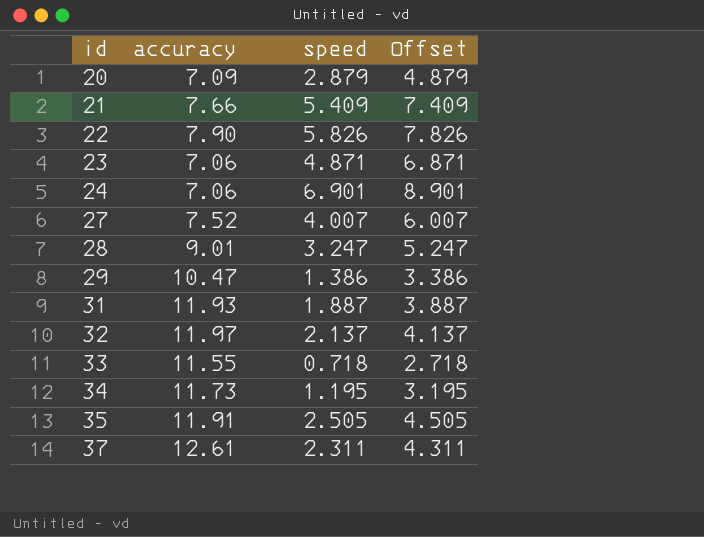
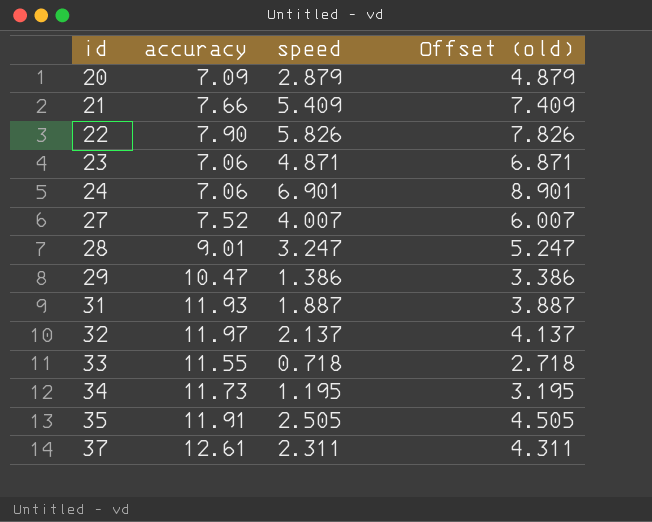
column name: Offset -> Offset (old)

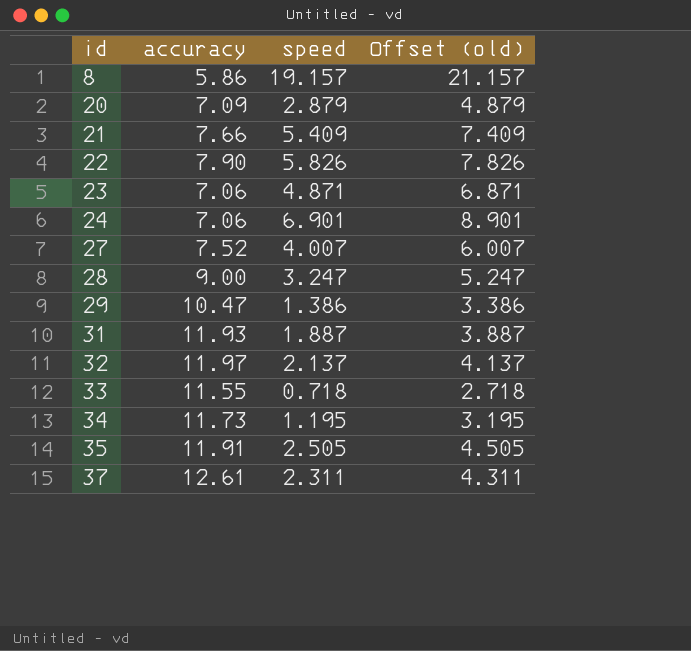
row 8: none -> 5.86 | 19.157 | 21.157
28 | accuracy: 9.01 -> 9.00

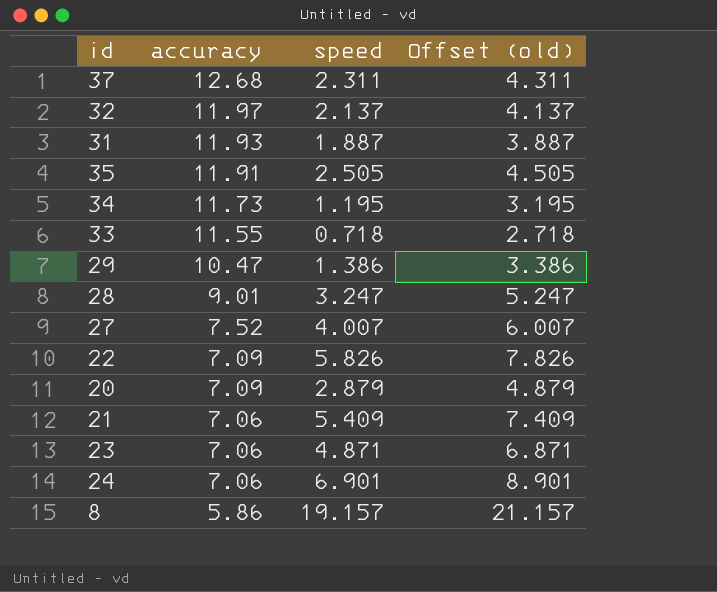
row order: id ascending -> accuracy descending
37 | accuracy: 12.61 -> 12.68
28 | accuracy: 9.00 -> 9.01
22 | accuracy: 7.90 -> 7.09
21 | accuracy: 7.66 -> 7.06

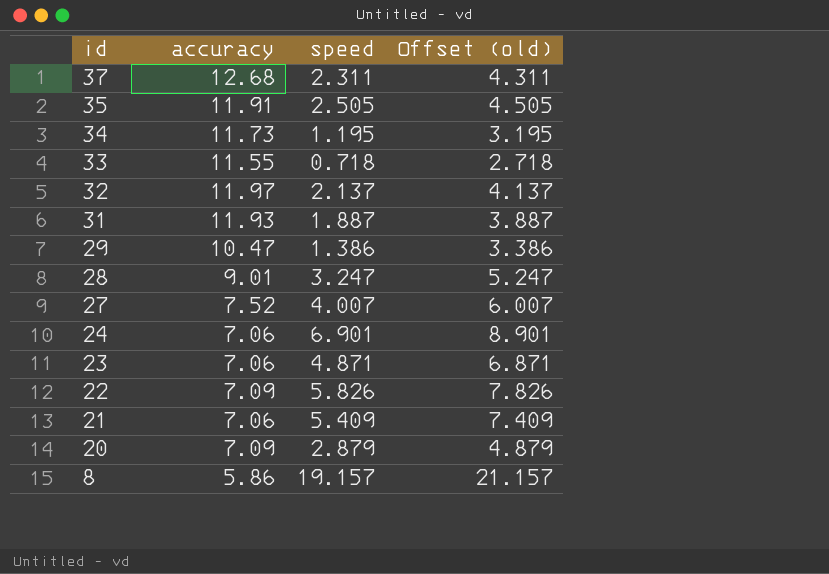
row order: accuracy descending -> id descending

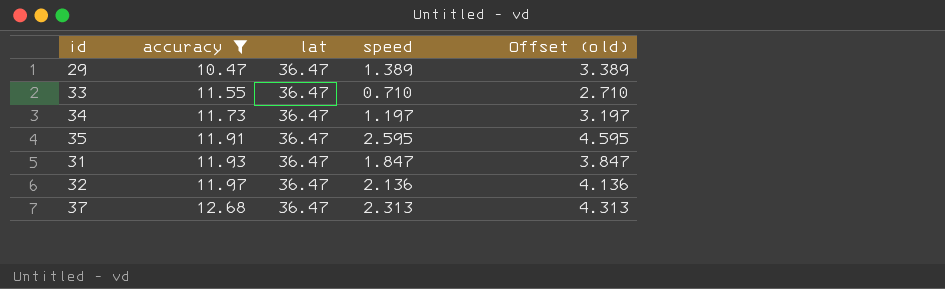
filter: none -> accuracy >= 10.47
row order: id descending -> accuracy ascending
column lat | position: none -> 3
29 | speed: 1.386 -> 1.389
29 | Offset (old): 3.386 -> 3.389
33 | speed: 0.718 -> 0.710
33 | Offset (old): 2.718 -> 2.710
34 | speed: 1.195 -> 1.197
34 | Offset (old): 3.195 -> 3.197
35 | speed: 2.505 -> 2.595
35 | Offset (old): 4.505 -> 4.595
31 | speed: 1.887 -> 1.847
31 | Offset (old): 3.887 -> 3.847
32 | speed: 2.137 -> 2.136
32 | Offset (old): 4.137 -> 4.136
37 | speed: 2.311 -> 2.313
37 | Offset (old): 4.311 -> 4.313

